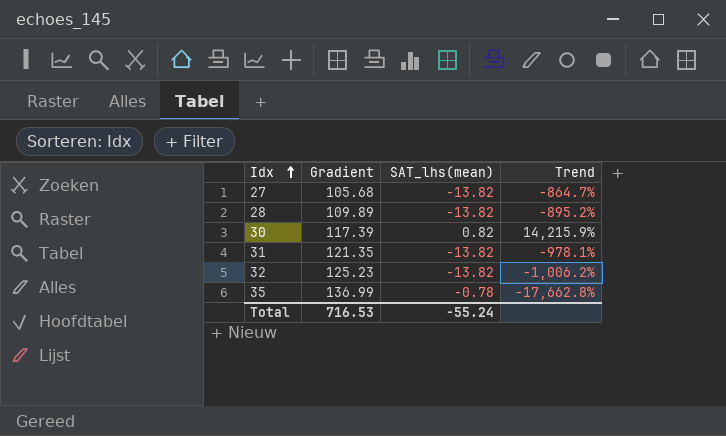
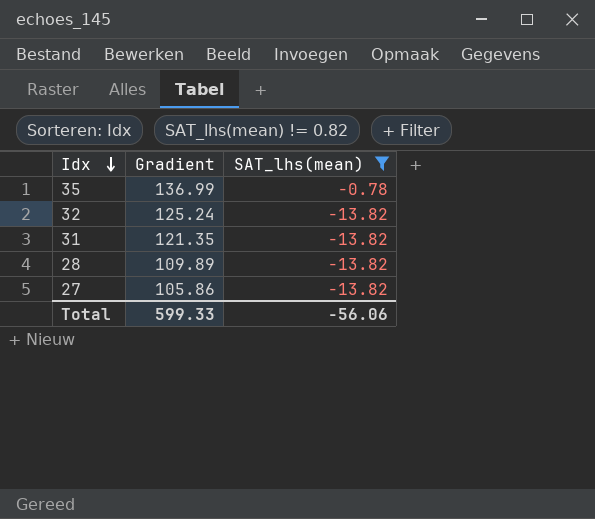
filter: none -> SAT_lhs(mean) != 0.82
row order: Idx ascending -> Idx descending
column Trend | formula: ([Gradient] - [SAT_lhs(mean)]) / [SAT_lhs(mean)] -> none
32 | Gradient: 125.23 -> 125.24
27 | Gradient: 105.68 -> 105.86
Total | Gradient: 716.53 -> 599.33
Total | SAT_lhs(mean): -55.24 -> -56.06

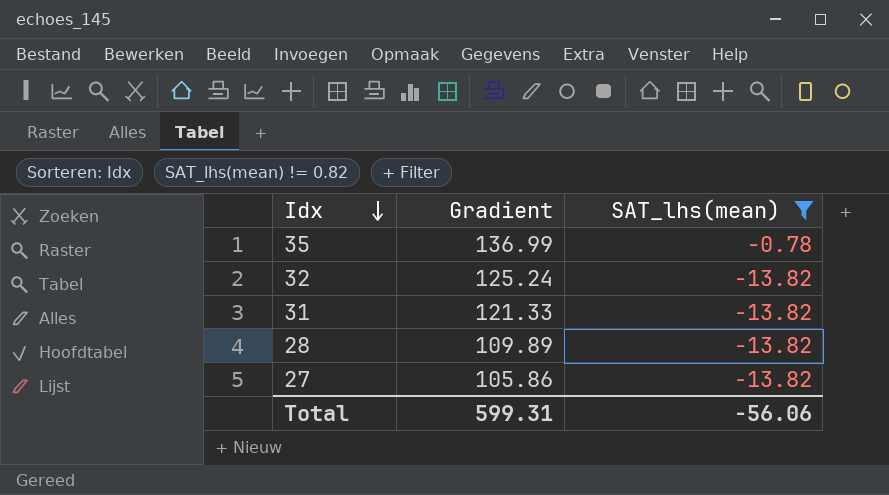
31 | Gradient: 121.35 -> 121.33
Total | Gradient: 599.33 -> 599.31

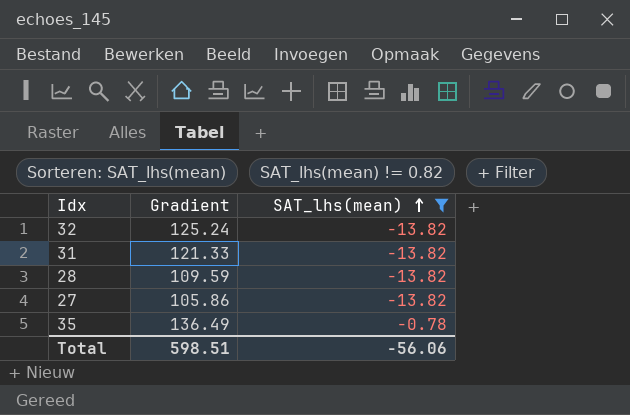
row order: Idx descending -> SAT_lhs(mean) ascending
28 | Gradient: 109.89 -> 109.59
35 | Gradient: 136.99 -> 136.49
Total | Gradient: 599.31 -> 598.51

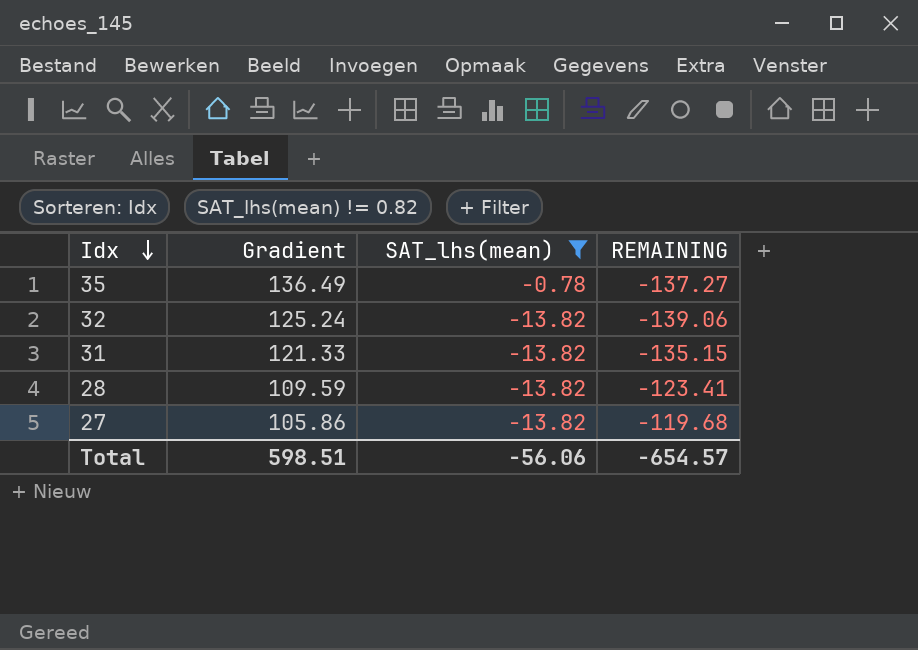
row order: SAT_lhs(mean) ascending -> Idx descending
column REMAINING | formula: none -> [SAT_lhs(mean)] - [Gradient]

